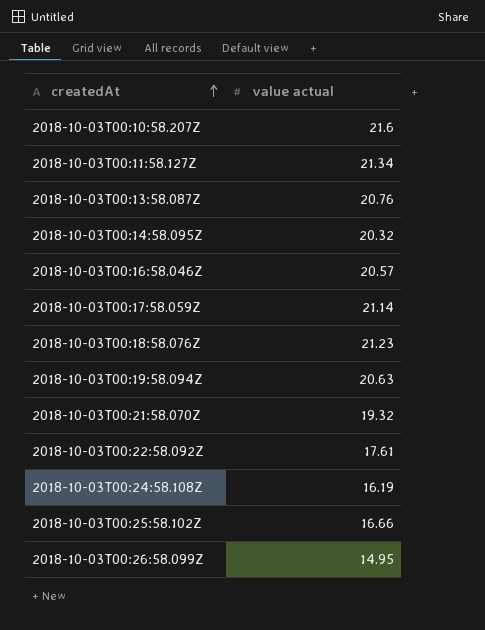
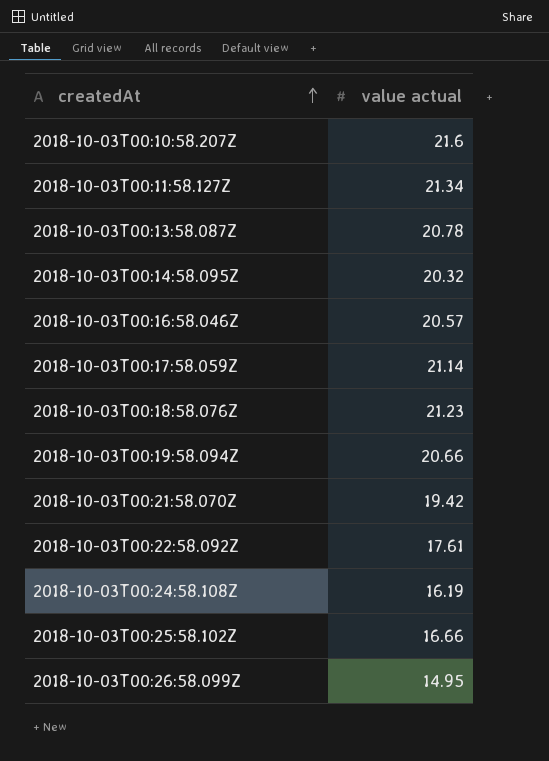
2018-10-03T00:13:58.087Z | value actual: 20.76 -> 20.78
2018-10-03T00:19:58.094Z | value actual: 20.63 -> 20.66
2018-10-03T00:21:58.070Z | value actual: 19.32 -> 19.42

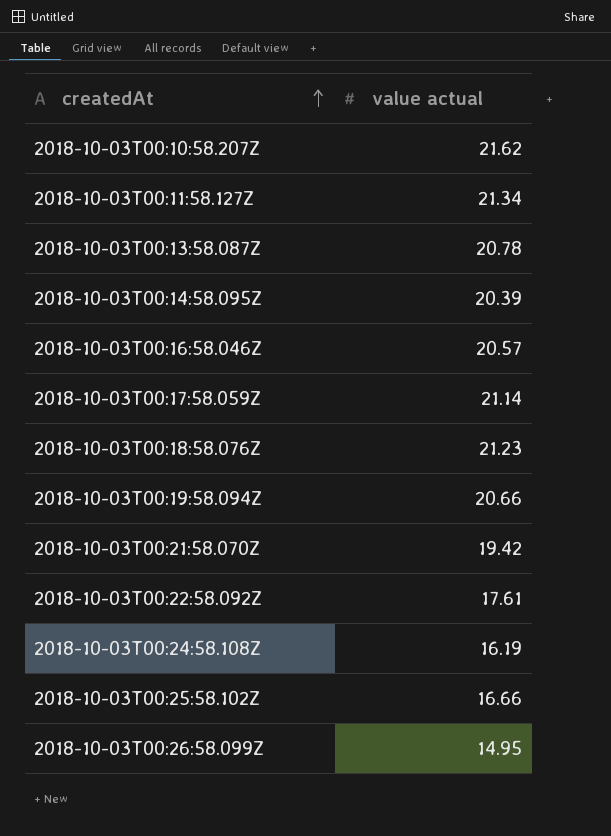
2018-10-03T00:10:58.207Z | value actual: 21.6 -> 21.62
2018-10-03T00:14:58.095Z | value actual: 20.32 -> 20.39

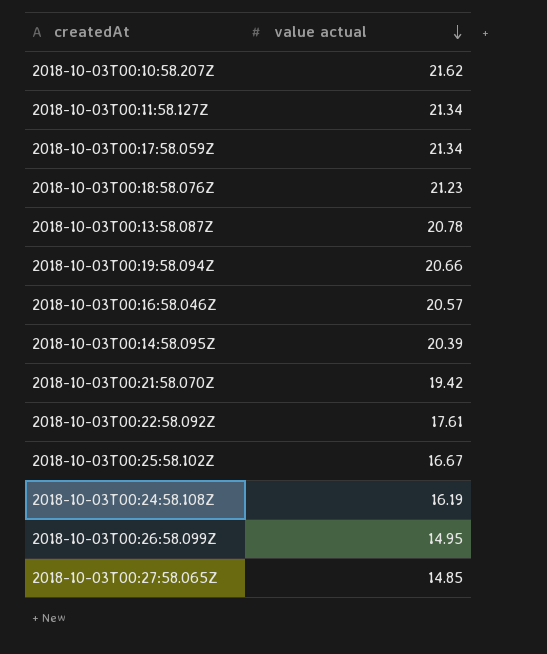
row order: createdAt ascending -> value actual descending
2018-10-03T00:17:58.059Z | value actual: 21.14 -> 21.34
2018-10-03T00:25:58.102Z | value actual: 16.66 -> 16.67
row 2018-10-03T00:27:58.065Z: none -> 14.85

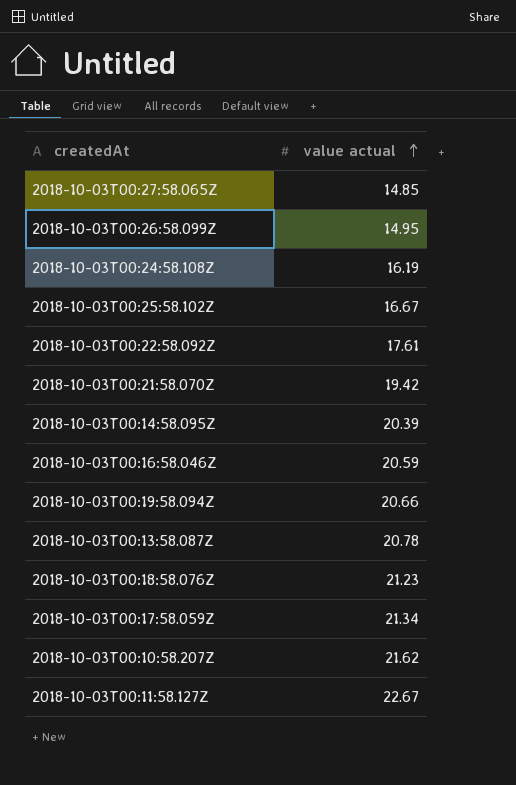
row order: value actual descending -> value actual ascending
2018-10-03T00:16:58.046Z | value actual: 20.57 -> 20.59
2018-10-03T00:11:58.127Z | value actual: 21.34 -> 22.67

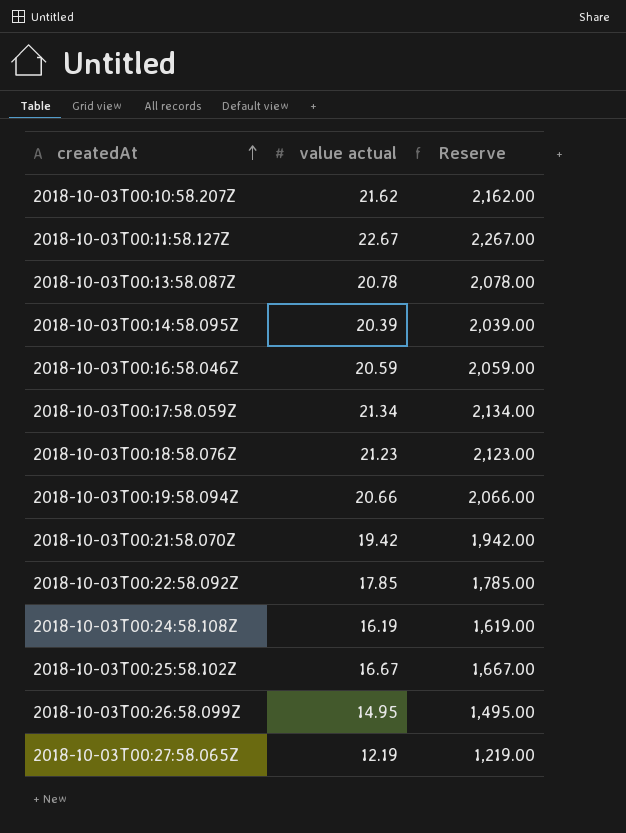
row order: value actual ascending -> createdAt ascending
column Reserve | formula: none -> [value actual] * 100
2018-10-03T00:22:58.092Z | value actual: 17.61 -> 17.85
2018-10-03T00:27:58.065Z | value actual: 14.85 -> 12.19

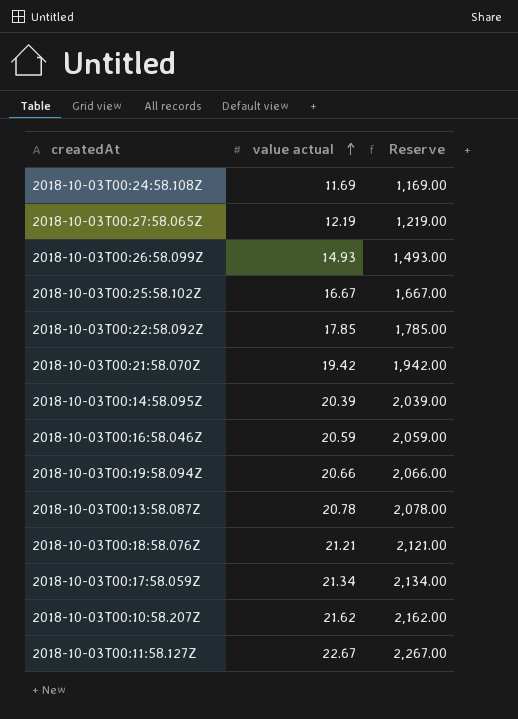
row order: createdAt ascending -> value actual ascending
2018-10-03T00:24:58.108Z | value actual: 16.19 -> 11.69
2018-10-03T00:24:58.108Z | Reserve: 1,619.00 -> 1,169.00
2018-10-03T00:26:58.099Z | value actual: 14.95 -> 14.93
2018-10-03T00:26:58.099Z | Reserve: 1,495.00 -> 1,493.00
2018-10-03T00:18:58.076Z | value actual: 21.23 -> 21.21
2018-10-03T00:18:58.076Z | Reserve: 2,123.00 -> 2,121.00

